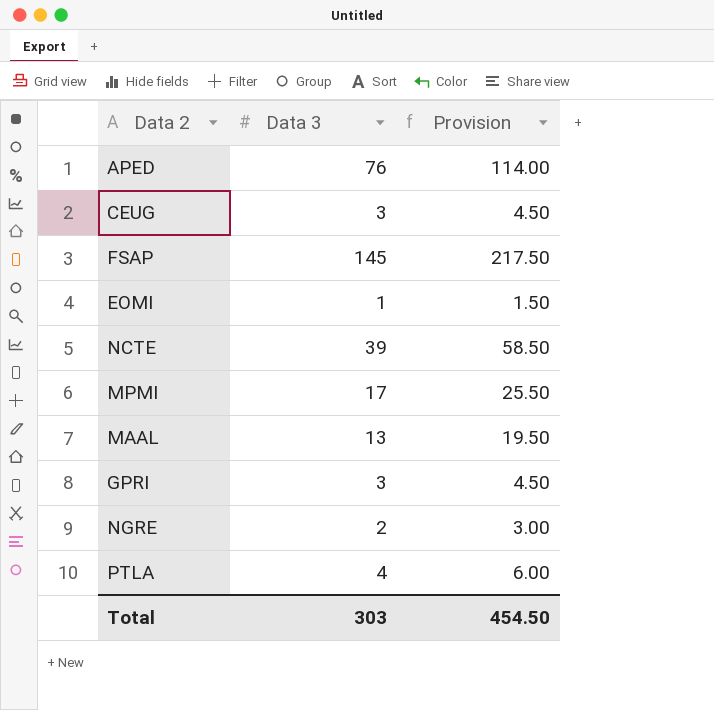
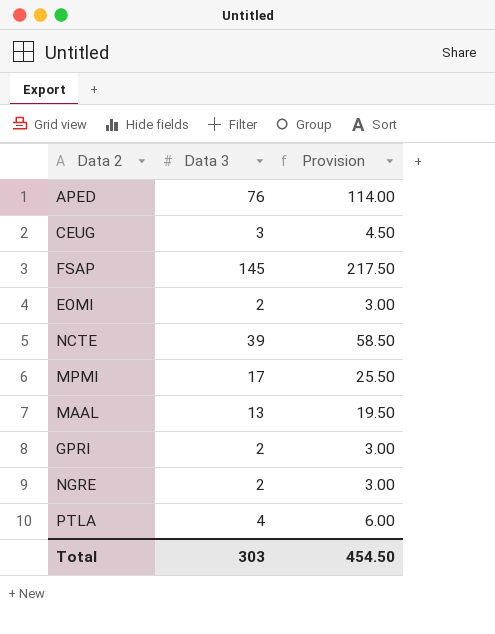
EOMI | Data 3: 1 -> 2
EOMI | Provision: 1.50 -> 3.00
GPRI | Data 3: 3 -> 2
GPRI | Provision: 4.50 -> 3.00

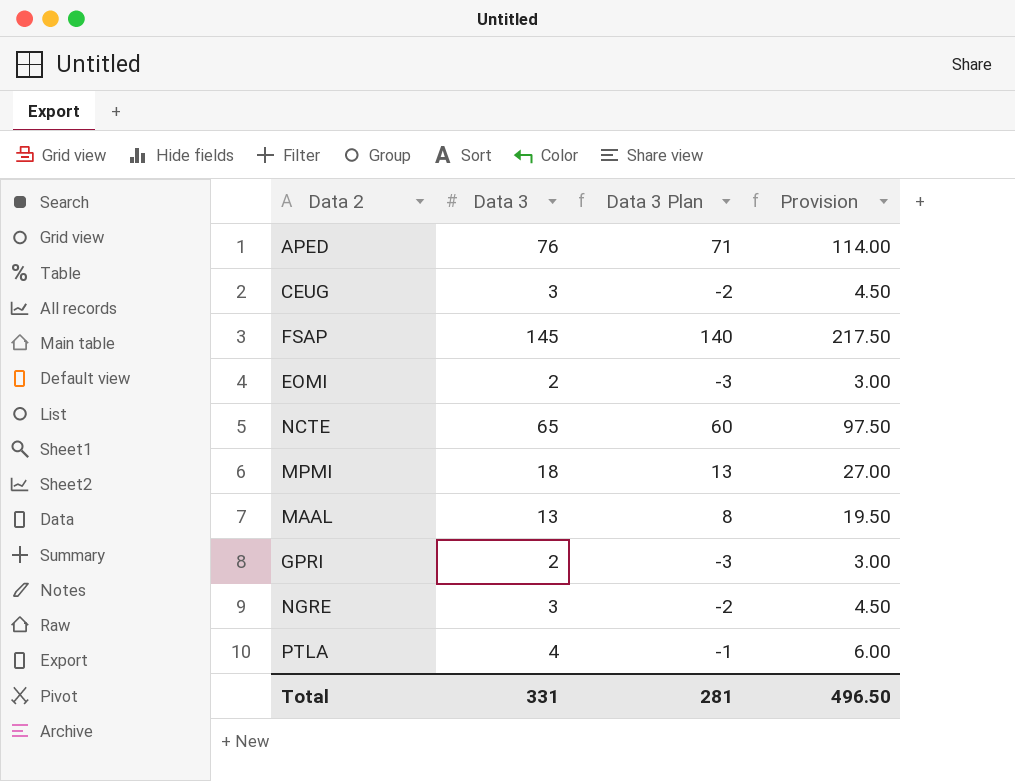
column Data 3 Plan | formula: none -> [Data 3] - 5
NCTE | Data 3: 39 -> 65
NCTE | Provision: 58.50 -> 97.50
MPMI | Data 3: 17 -> 18
MPMI | Provision: 25.50 -> 27.00
NGRE | Data 3: 2 -> 3
NGRE | Provision: 3.00 -> 4.50
Total | Data 3: 303 -> 331
Total | Provision: 454.50 -> 496.50

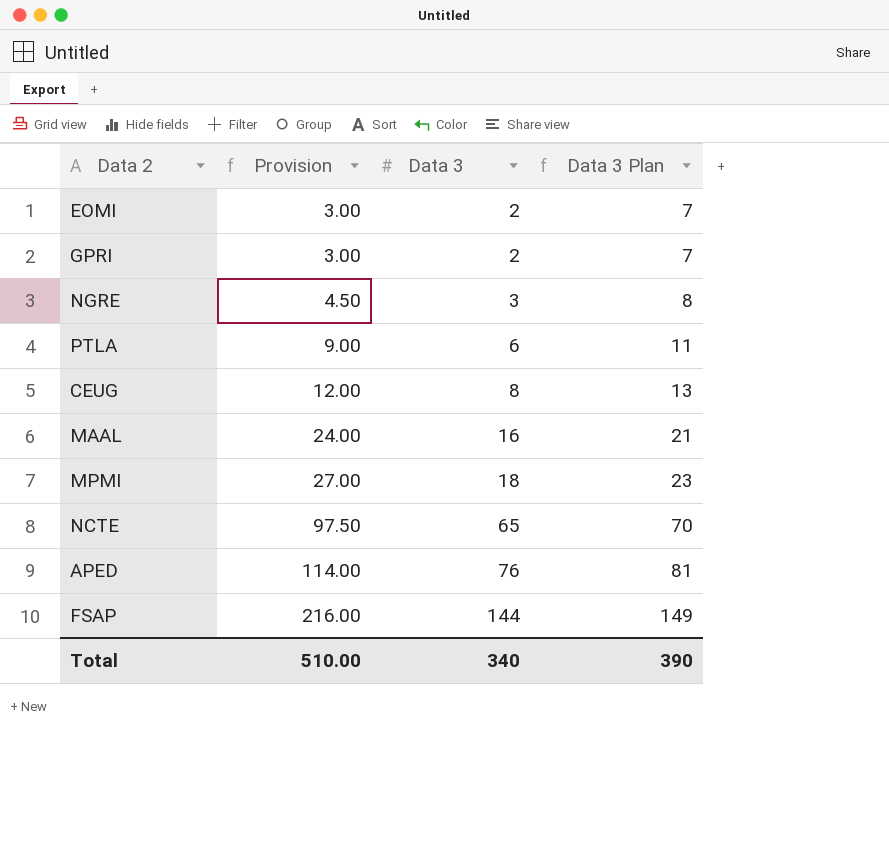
row order: none -> Provision ascending
column Provision | position: 4 -> 2
column Data 3 Plan | formula: [Data 3] - 5 -> [Data 3] + 5
PTLA | Provision: 6.00 -> 9.00
PTLA | Data 3: 4 -> 6
CEUG | Provision: 4.50 -> 12.00
CEUG | Data 3: 3 -> 8
MAAL | Provision: 19.50 -> 24.00
MAAL | Data 3: 13 -> 16
FSAP | Provision: 217.50 -> 216.00
FSAP | Data 3: 145 -> 144
Total | Provision: 496.50 -> 510.00
Total | Data 3: 331 -> 340
Total | Data 3 Plan: 281 -> 390

